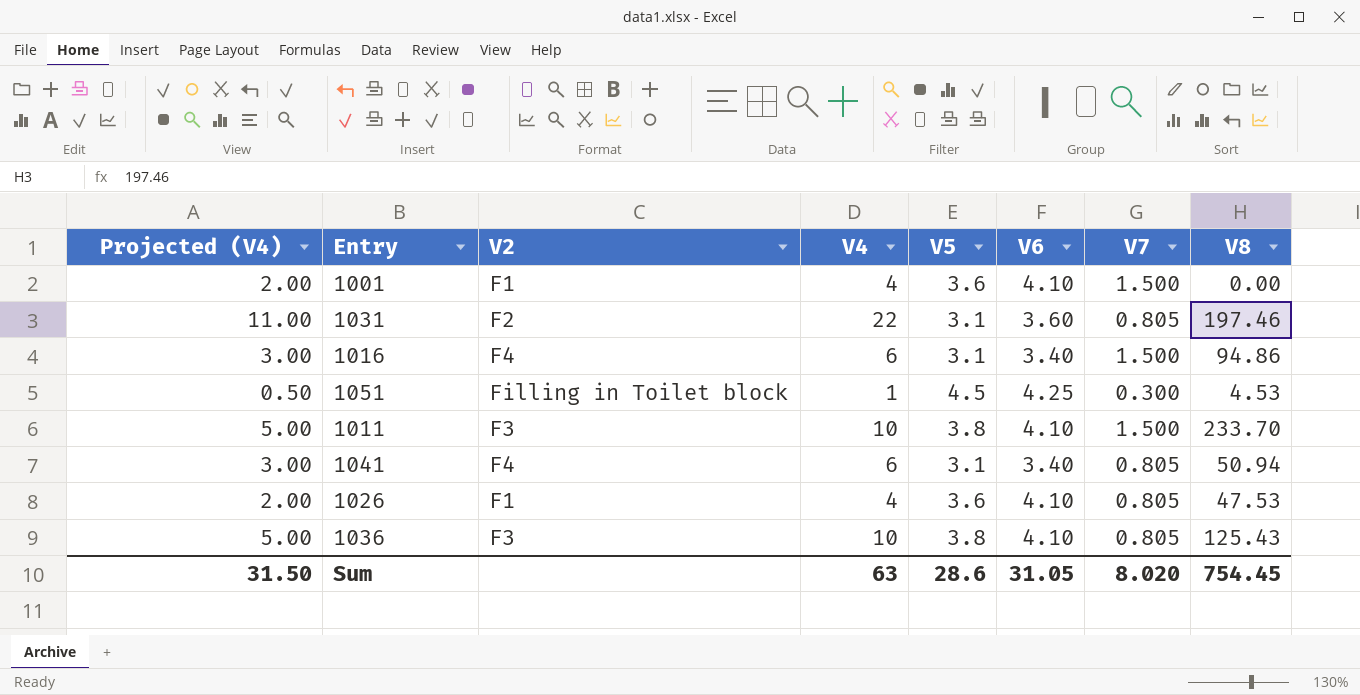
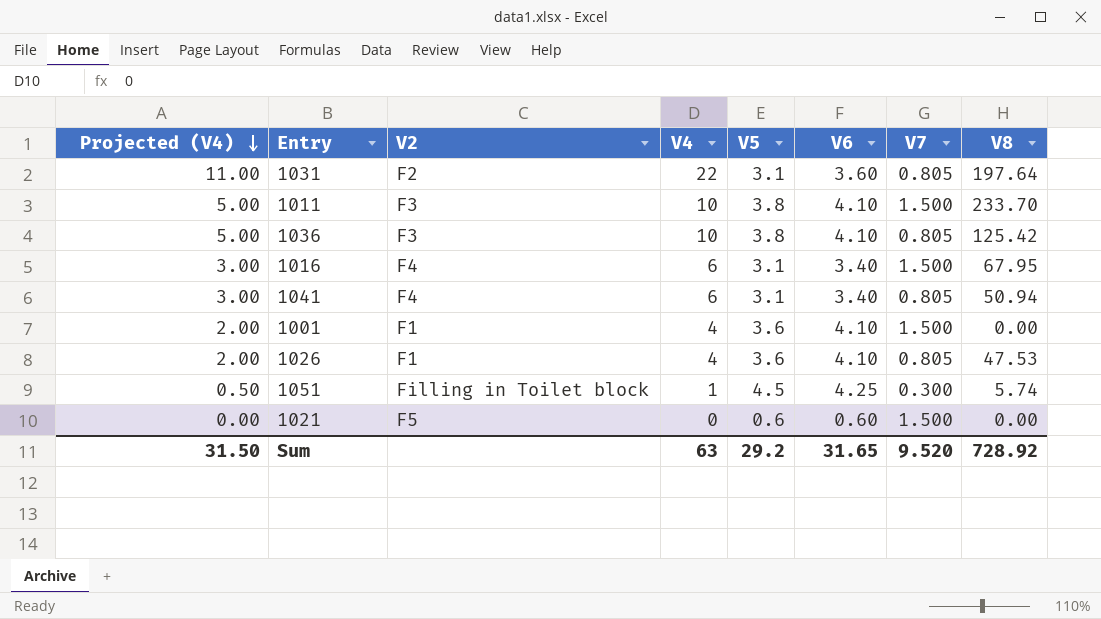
row order: none -> Projected (V4) descending
1031 | V8: 197.46 -> 197.64
1036 | V8: 125.43 -> 125.42
1016 | V8: 94.86 -> 67.95
1051 | V8: 4.53 -> 5.74
row 1021: none -> 0.00 | F5 | 0 | 0.6 | 0.60 | 1.500 | 0.00
Sum | V5: 28.6 -> 29.2
Sum | V6: 31.05 -> 31.65
Sum | V7: 8.020 -> 9.520
Sum | V8: 754.45 -> 728.92

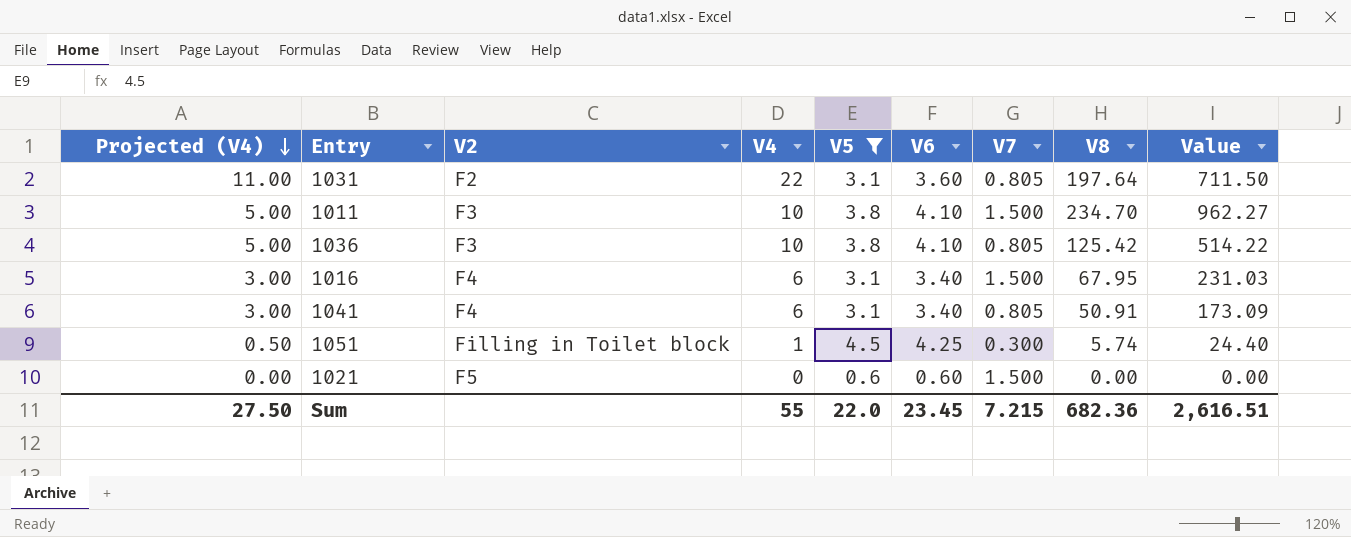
filter: none -> V5 != 3.6
column Value | formula: none -> [V6] * [V8]
1011 | V8: 233.70 -> 234.70
1041 | V8: 50.94 -> 50.91
Sum | Projected (V4): 31.50 -> 27.50
Sum | V4: 63 -> 55
Sum | V5: 29.2 -> 22.0
Sum | V6: 31.65 -> 23.45
Sum | V7: 9.520 -> 7.215
Sum | V8: 728.92 -> 682.36

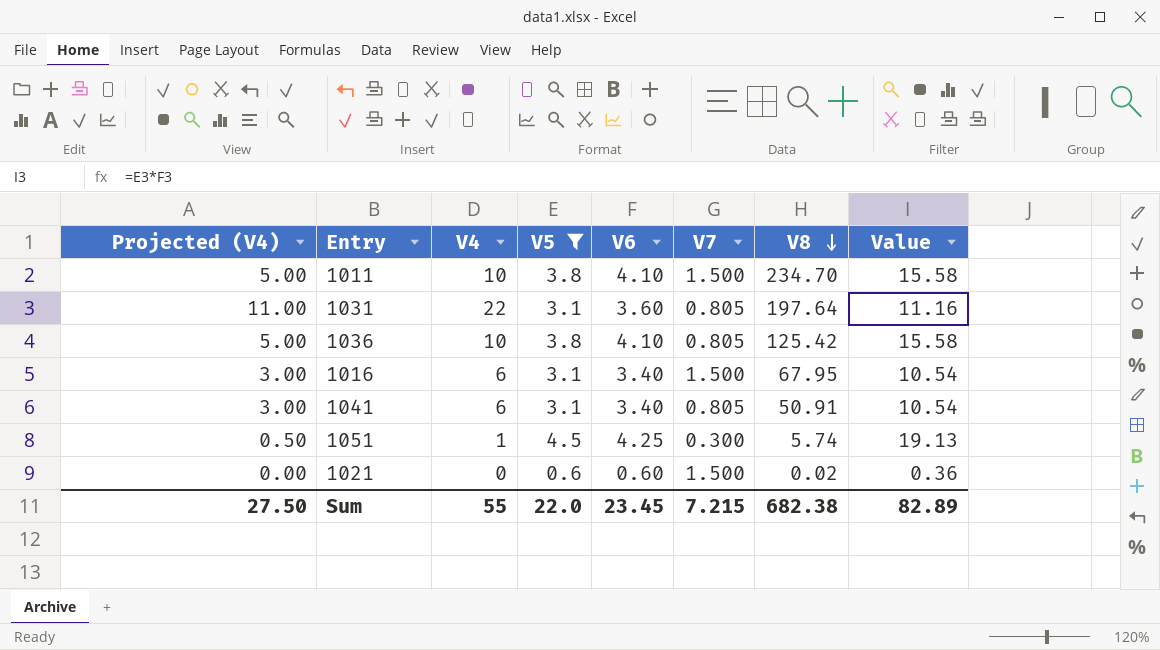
row order: Projected (V4) descending -> V8 descending
column V2 | position: 3 -> none
column Value | formula: [V6] * [V8] -> [V5] * [V6]
1021 | V8: 0.00 -> 0.02
Sum | V8: 682.36 -> 682.38
Sum | Value: 2,616.51 -> 82.89

